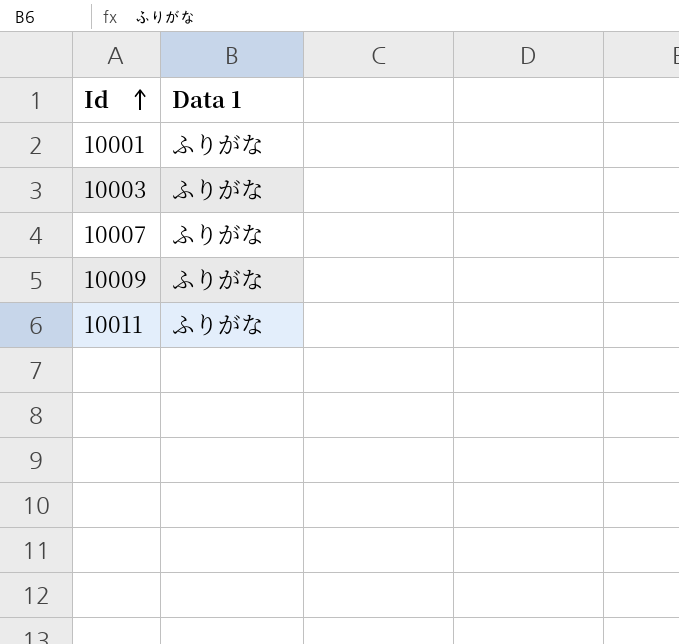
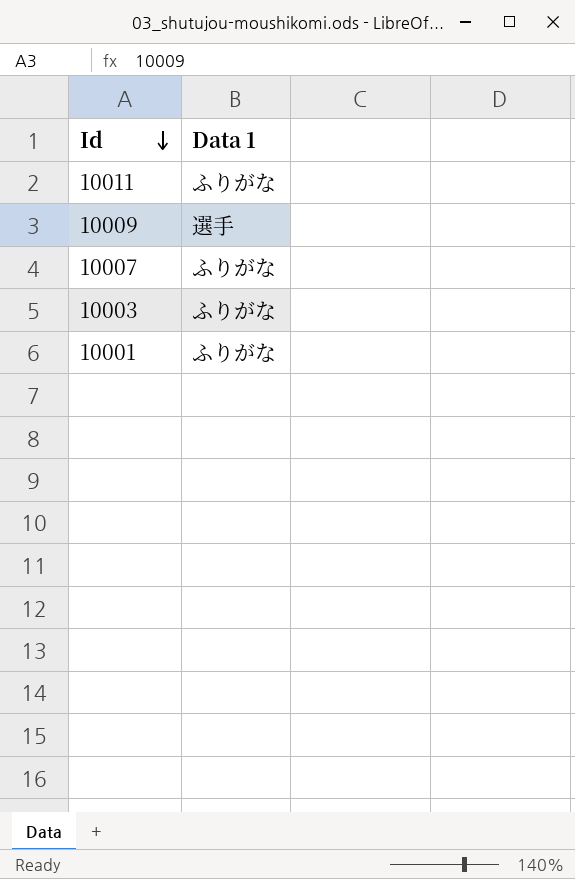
row order: Id ascending -> Id descending
10009 | Data 1: ふりがな -> 選手

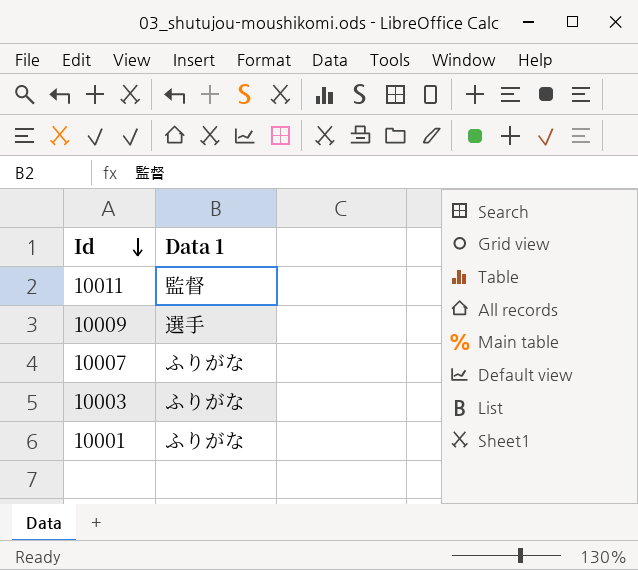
10011 | Data 1: ふりがな -> 監督

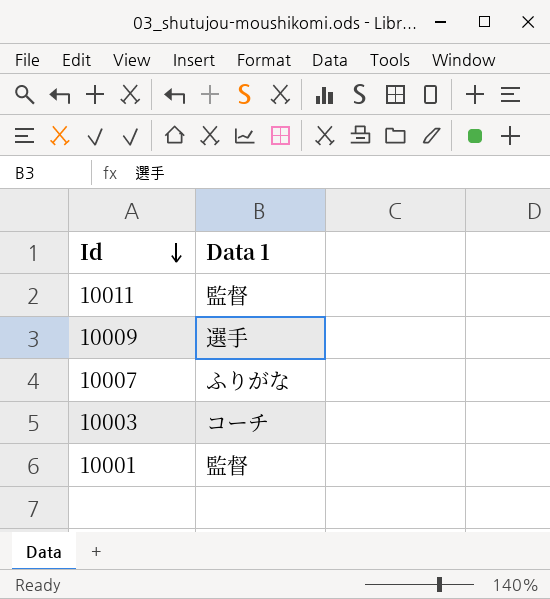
10003 | Data 1: ふりがな -> コーチ
10001 | Data 1: ふりがな -> 監督

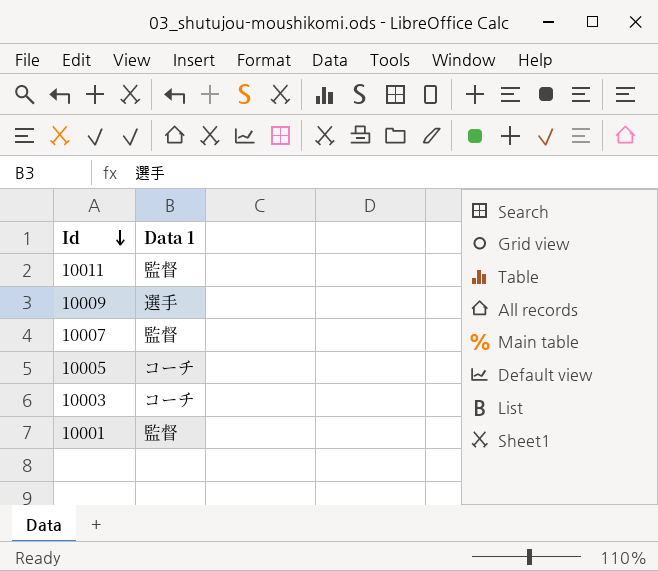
10007 | Data 1: ふりがな -> 監督
row 10005: none -> コーチ

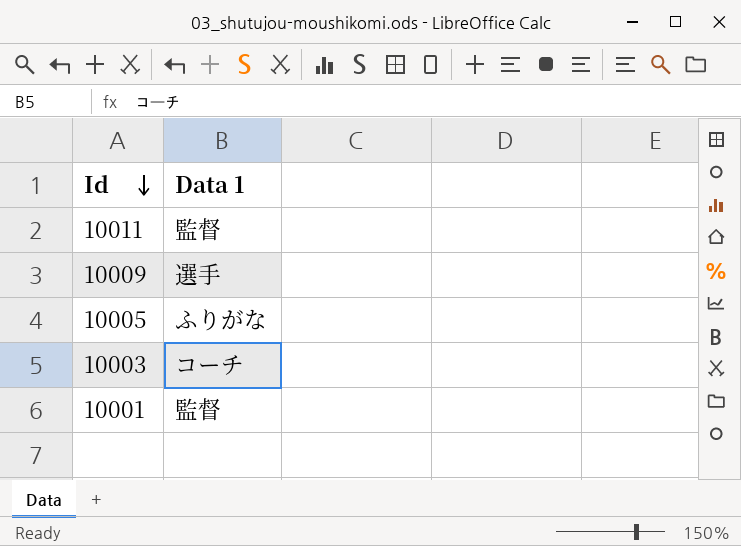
row 10007: 監督 -> none
10005 | Data 1: コーチ -> ふりがな

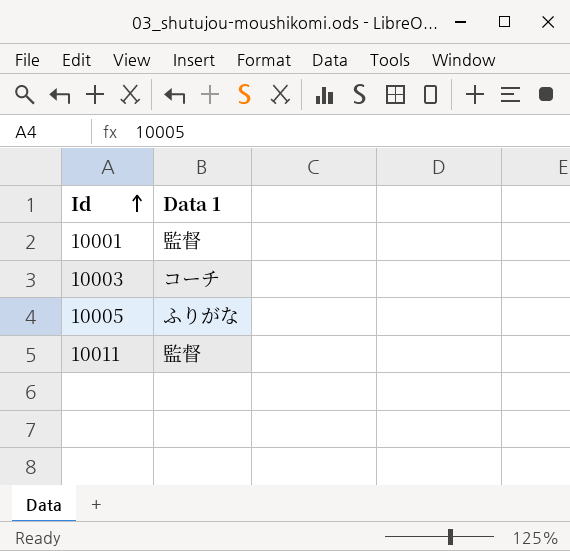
row order: Id descending -> Id ascending
row 10009: 選手 -> none

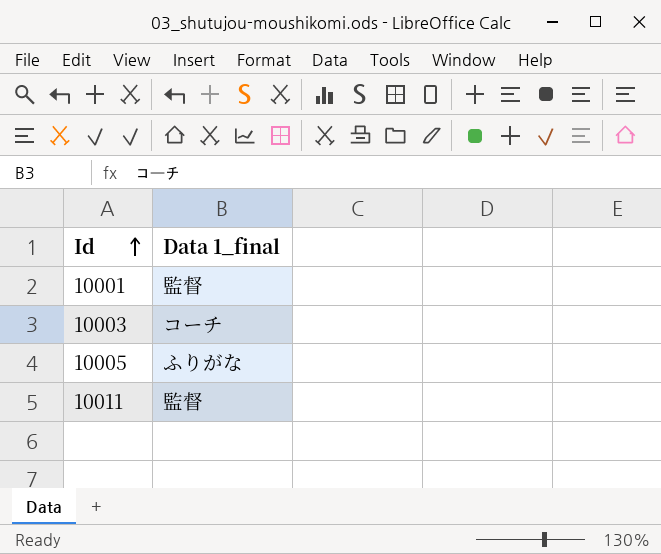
column name: Data 1 -> Data 1_final

